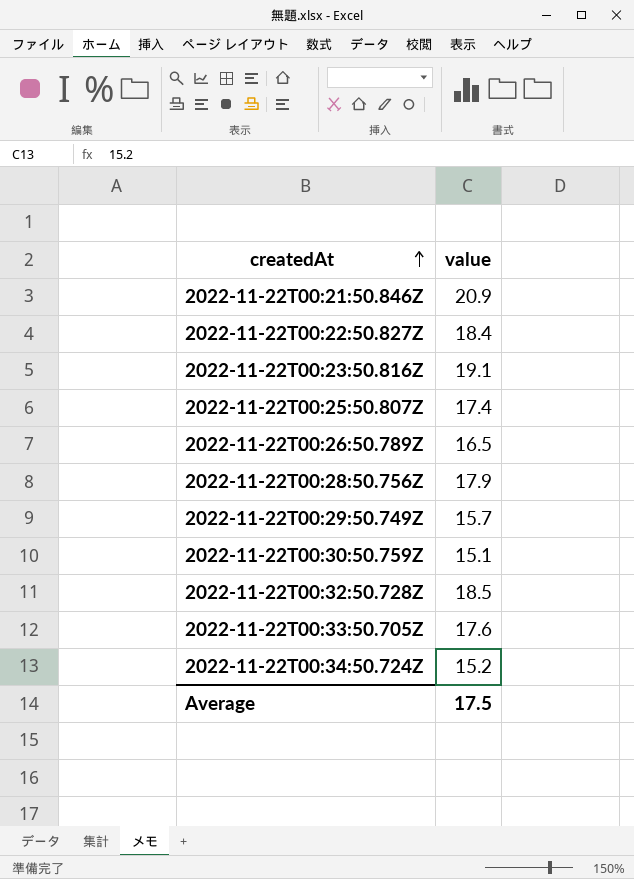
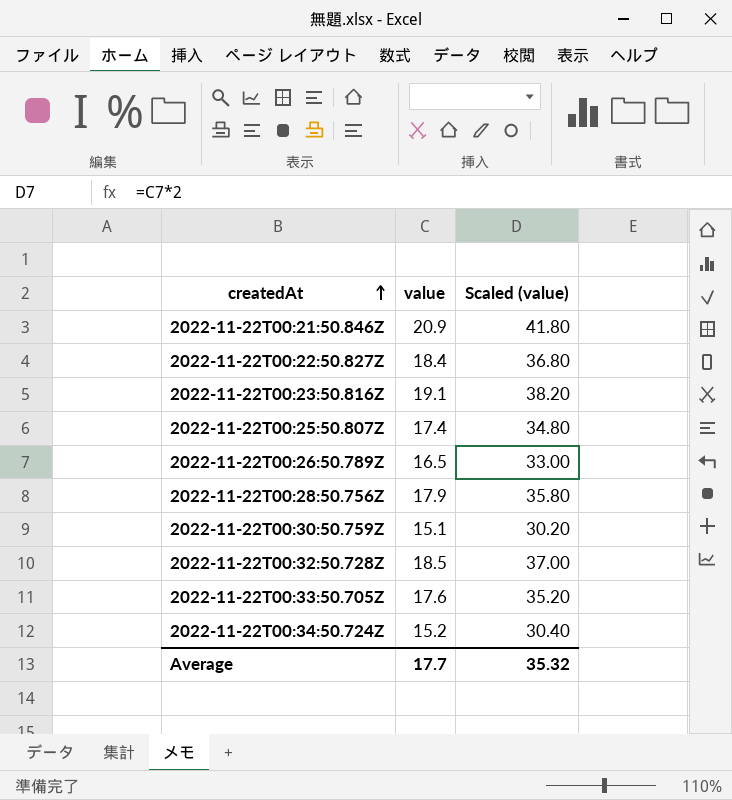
column Scaled (value) | formula: none -> [value] * 2
row 2022-11-22T00:29:50.749Z: 15.7 -> none
Average | value: 17.5 -> 17.7

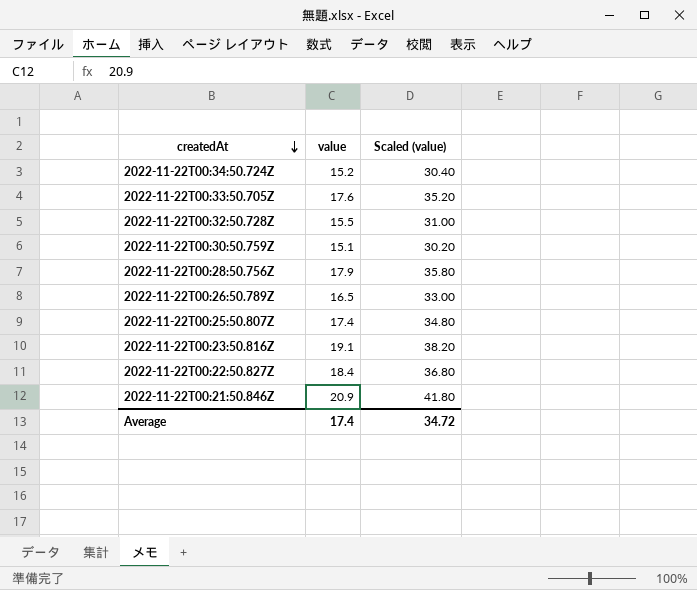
row order: createdAt ascending -> createdAt descending
2022-11-22T00:32:50.728Z | value: 18.5 -> 15.5
2022-11-22T00:32:50.728Z | Scaled (value): 37.00 -> 31.00
Average | value: 17.7 -> 17.4
Average | Scaled (value): 35.32 -> 34.72

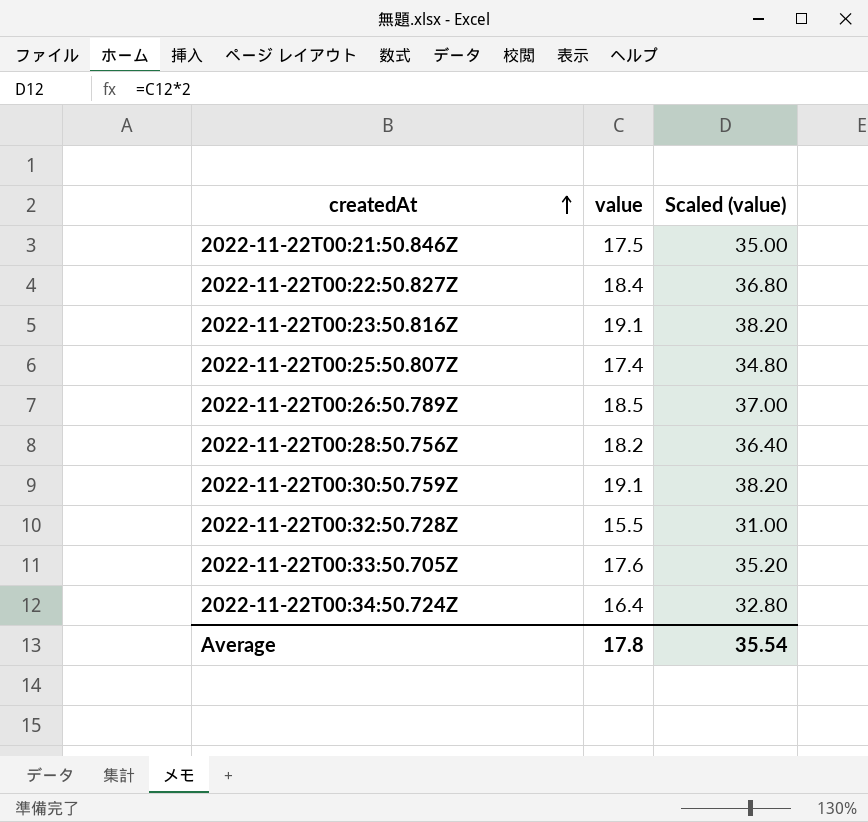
row order: createdAt descending -> createdAt ascending
2022-11-22T00:21:50.846Z | value: 20.9 -> 17.5
2022-11-22T00:21:50.846Z | Scaled (value): 41.80 -> 35.00
2022-11-22T00:26:50.789Z | value: 16.5 -> 18.5
2022-11-22T00:26:50.789Z | Scaled (value): 33.00 -> 37.00
2022-11-22T00:28:50.756Z | value: 17.9 -> 18.2
2022-11-22T00:28:50.756Z | Scaled (value): 35.80 -> 36.40
2022-11-22T00:30:50.759Z | value: 15.1 -> 19.1
2022-11-22T00:30:50.759Z | Scaled (value): 30.20 -> 38.20
2022-11-22T00:34:50.724Z | value: 15.2 -> 16.4
2022-11-22T00:34:50.724Z | Scaled (value): 30.40 -> 32.80
Average | value: 17.4 -> 17.8
Average | Scaled (value): 34.72 -> 35.54

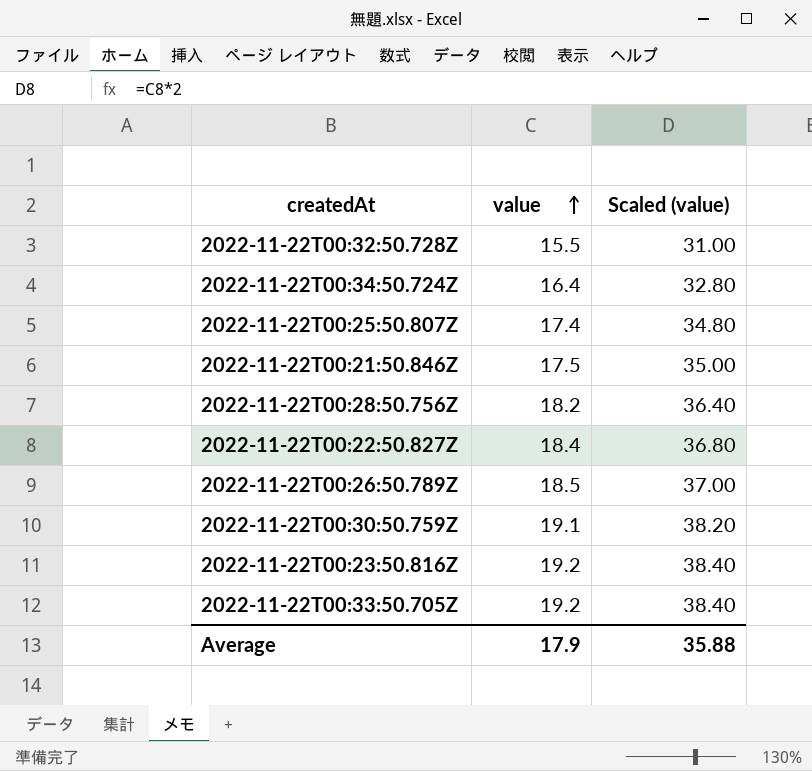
row order: createdAt ascending -> value ascending
2022-11-22T00:23:50.816Z | value: 19.1 -> 19.2
2022-11-22T00:23:50.816Z | Scaled (value): 38.20 -> 38.40
2022-11-22T00:33:50.705Z | value: 17.6 -> 19.2
2022-11-22T00:33:50.705Z | Scaled (value): 35.20 -> 38.40
Average | value: 17.8 -> 17.9
Average | Scaled (value): 35.54 -> 35.88

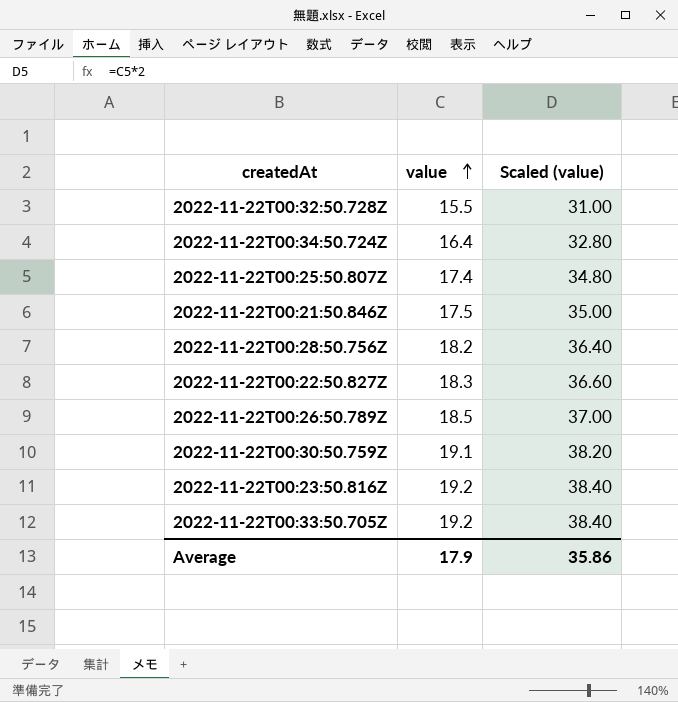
2022-11-22T00:22:50.827Z | value: 18.4 -> 18.3
2022-11-22T00:22:50.827Z | Scaled (value): 36.80 -> 36.60
Average | Scaled (value): 35.88 -> 35.86

